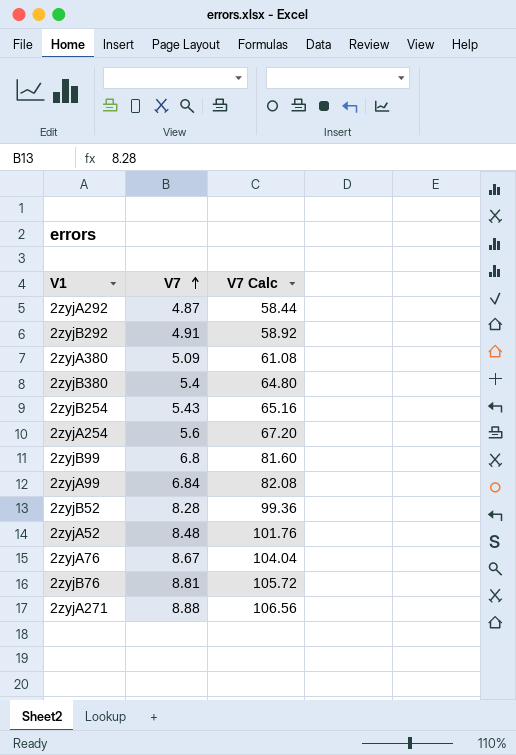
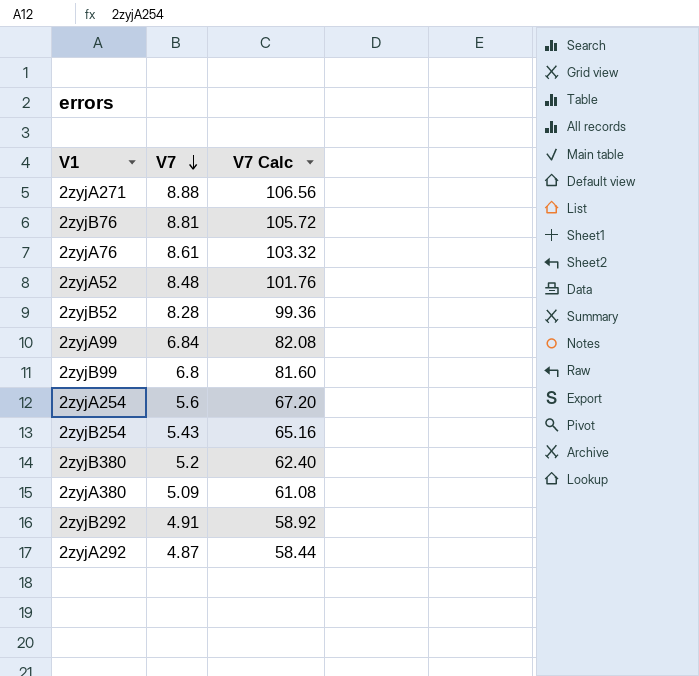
row order: V7 ascending -> V7 descending
2zyjA76 | V7: 8.67 -> 8.61
2zyjA76 | V7 Calc: 104.04 -> 103.32
2zyjB380 | V7: 5.4 -> 5.2
2zyjB380 | V7 Calc: 64.80 -> 62.40

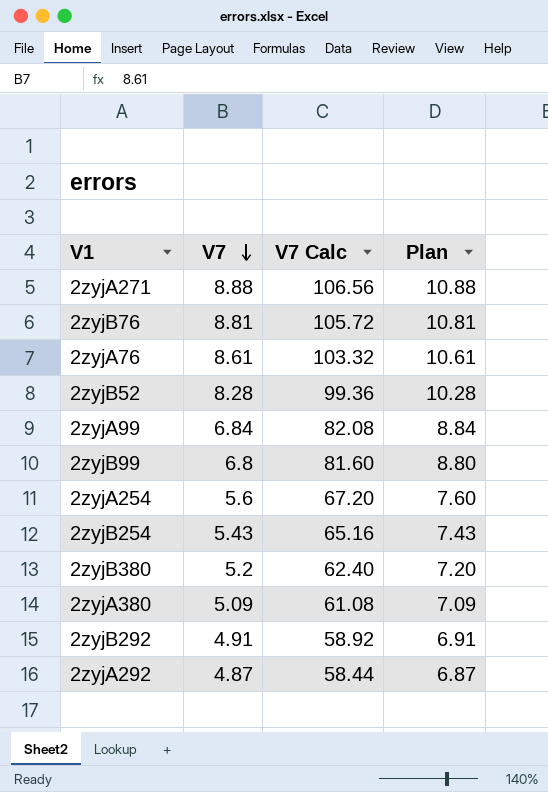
column Plan | formula: none -> [V7] + 2
row 2zyjA52: 8.48 | 101.76 -> none

